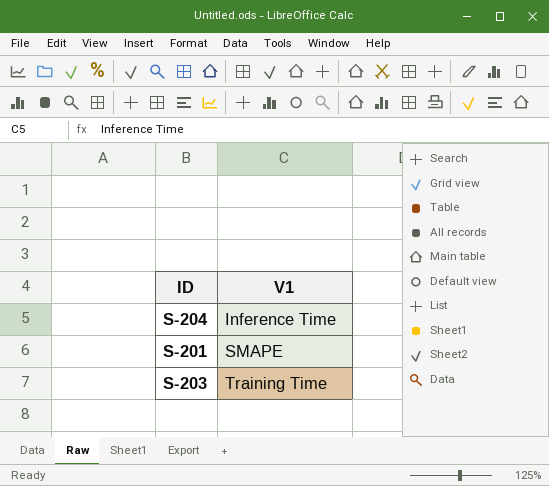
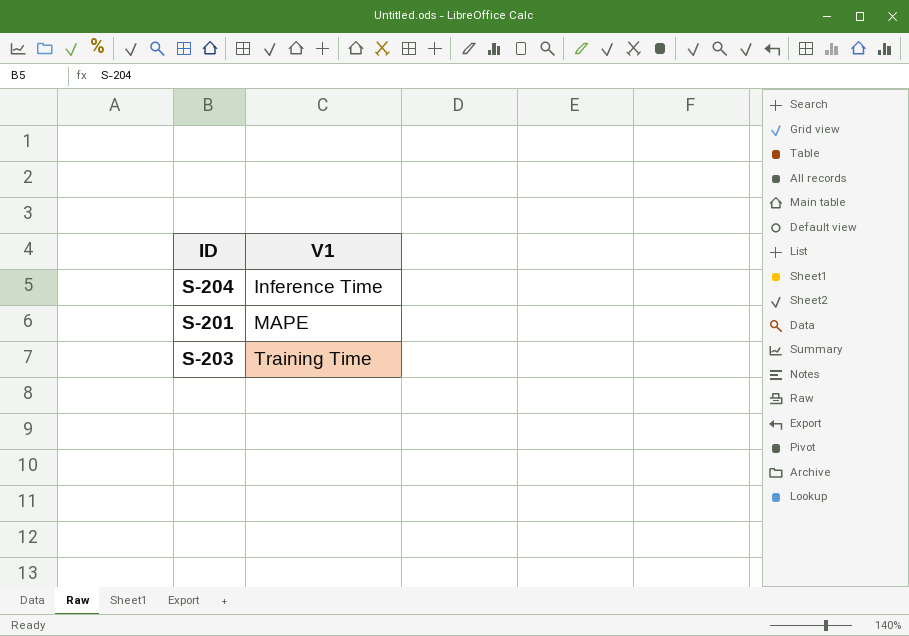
S-201 | V1: SMAPE -> MAPE

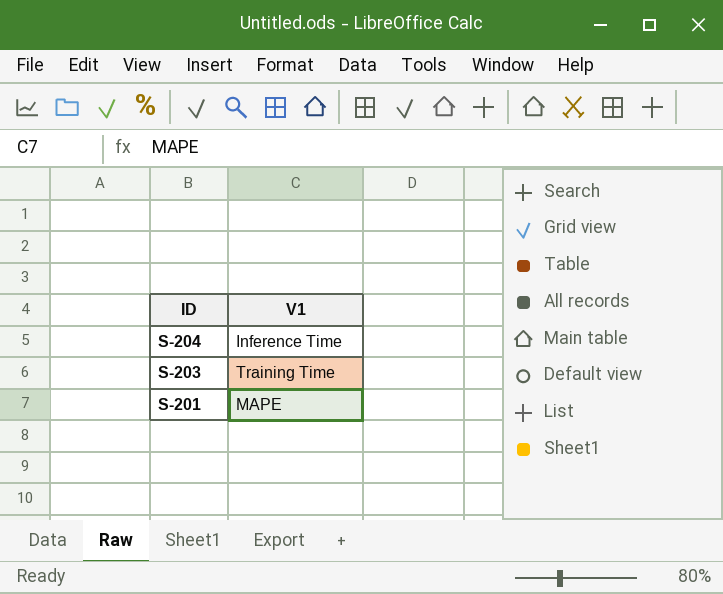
row order: V1 ascending -> ID descending

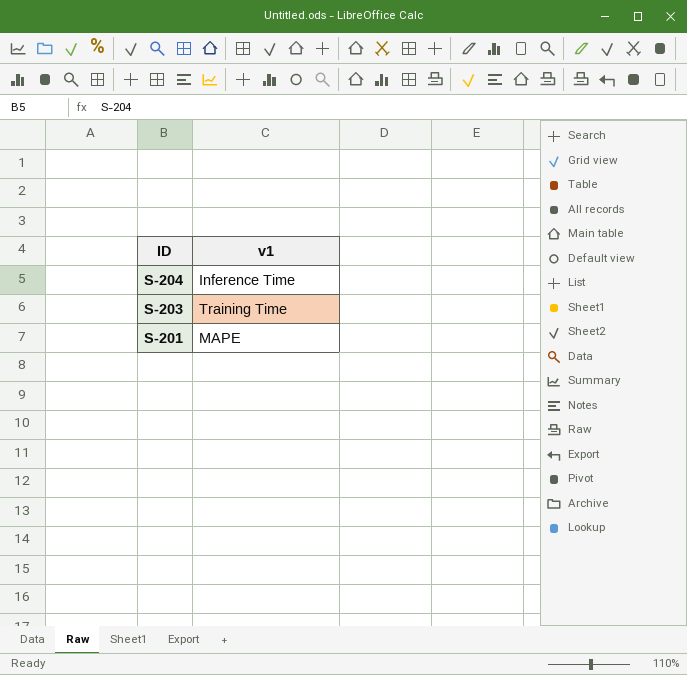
column name: V1 -> v1

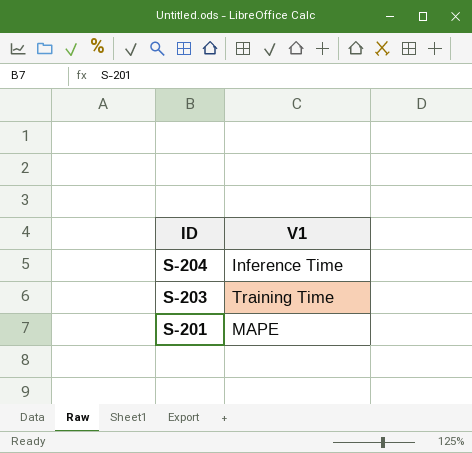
column name: v1 -> V1

